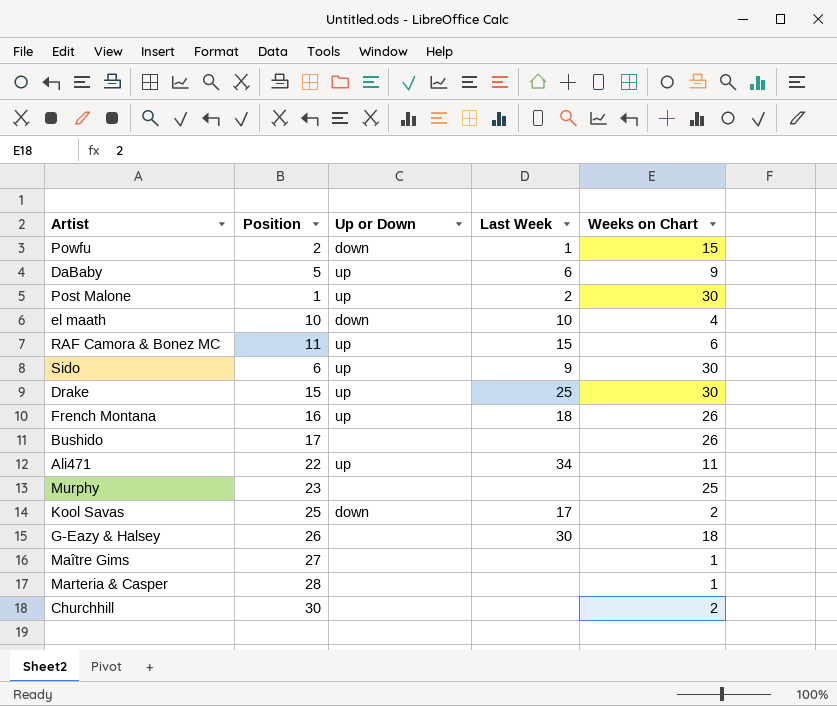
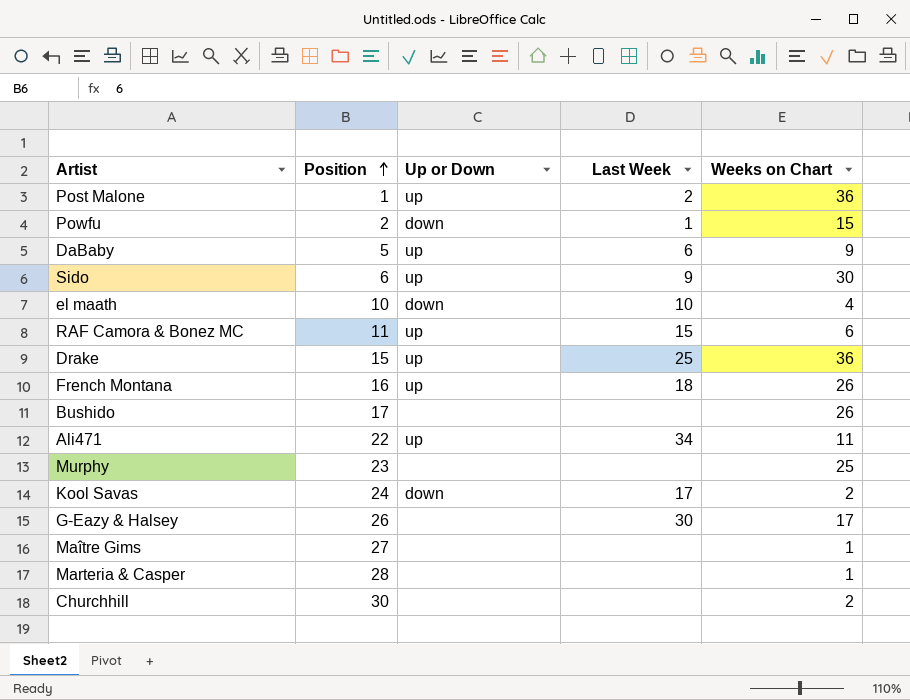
row order: none -> Position ascending
Post Malone | Weeks on Chart: 30 -> 36
Drake | Weeks on Chart: 30 -> 36
Kool Savas | Position: 25 -> 24
G-Eazy & Halsey | Weeks on Chart: 18 -> 17

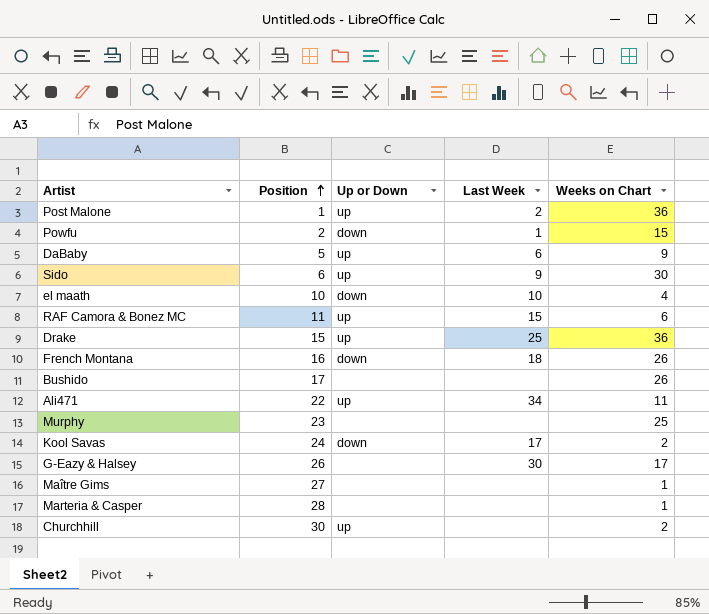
French Montana | Up or Down: up -> down
Churchhill | Up or Down: none -> up

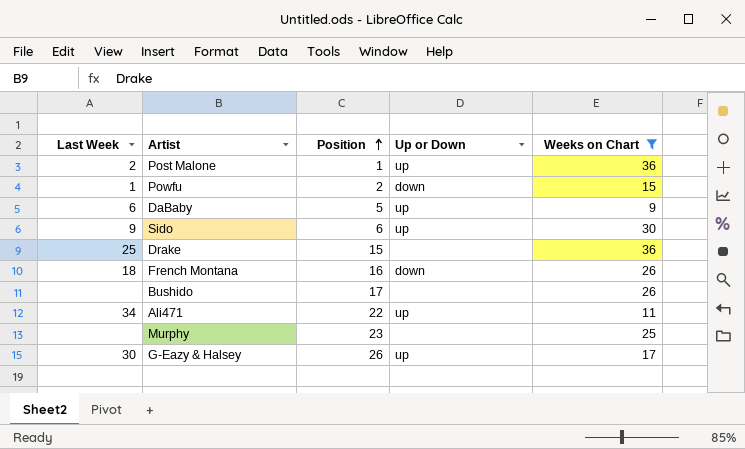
filter: none -> Weeks on Chart >= 9
column Last Week | position: 4 -> 1
Drake | Up or Down: up -> none
G-Eazy & Halsey | Up or Down: none -> up

